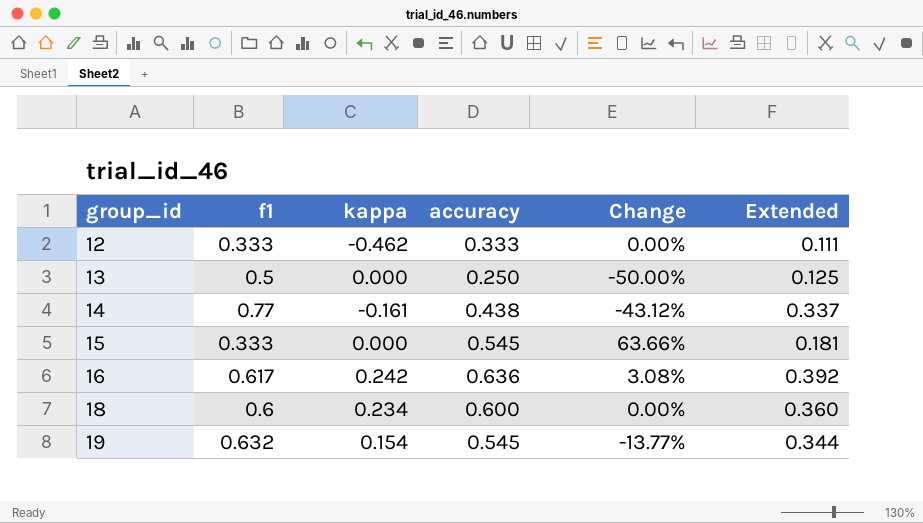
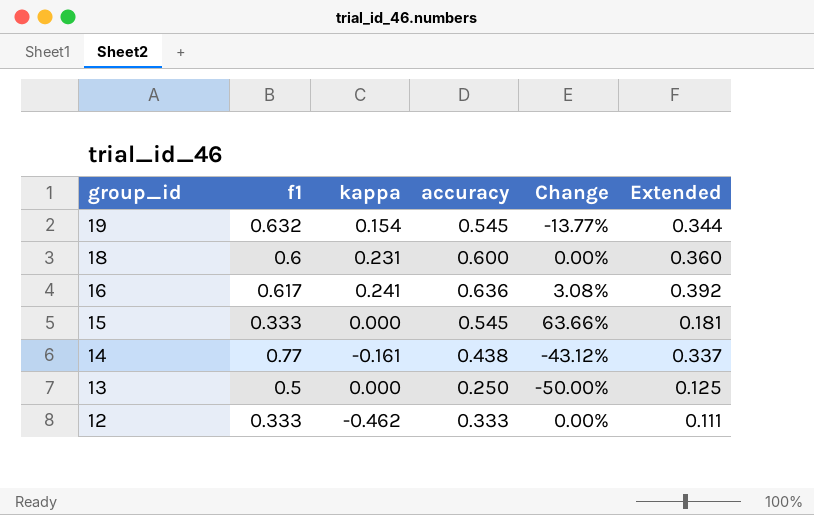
row order: group_id ascending -> group_id descending
18 | kappa: 0.234 -> 0.231
16 | kappa: 0.242 -> 0.241

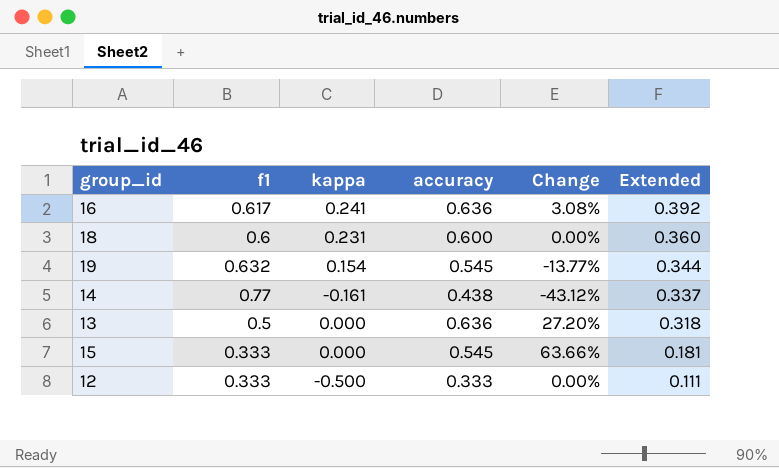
row order: group_id descending -> Extended descending
13 | accuracy: 0.250 -> 0.636
13 | Change: -50.00% -> 27.20%
13 | Extended: 0.125 -> 0.318
12 | kappa: -0.462 -> -0.500

